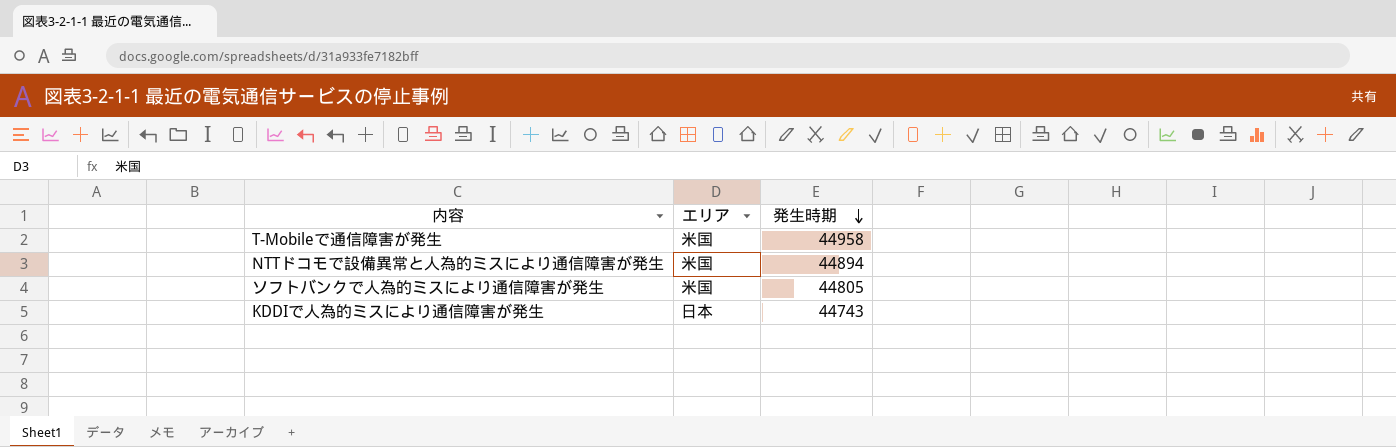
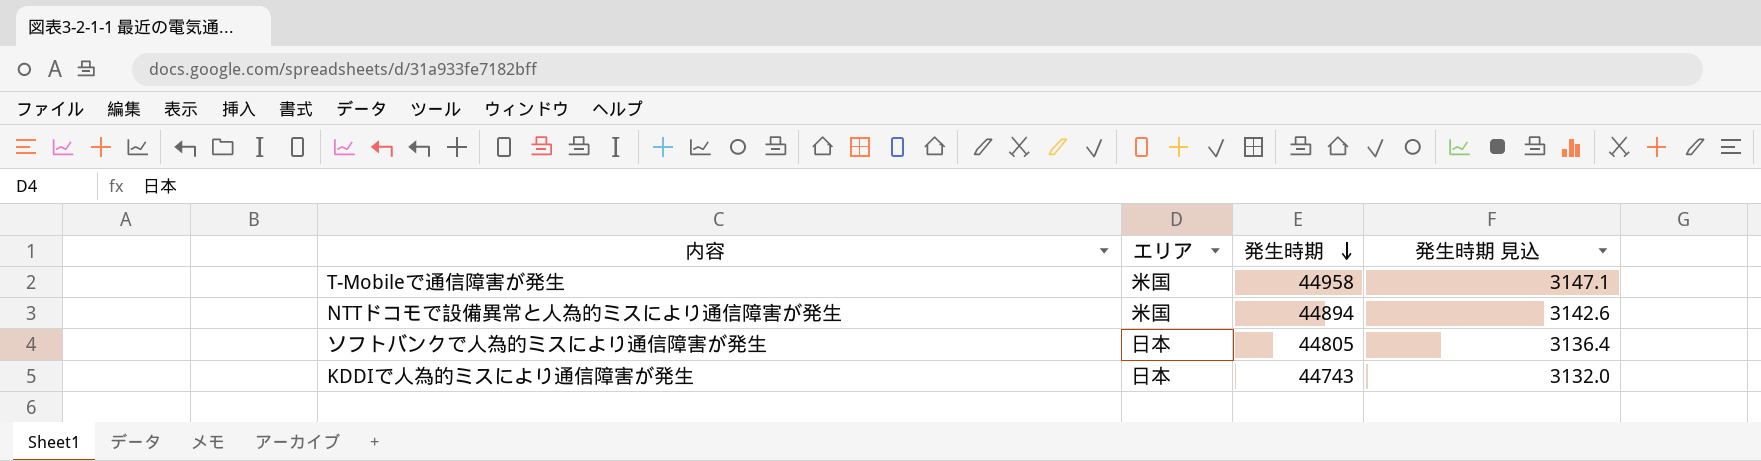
column 発生時期 見込 | formula: none -> [発生時期] * 0.07
ソフトバンクで人為的ミスにより通信障害が発生 | エリア: 米国 -> 日本

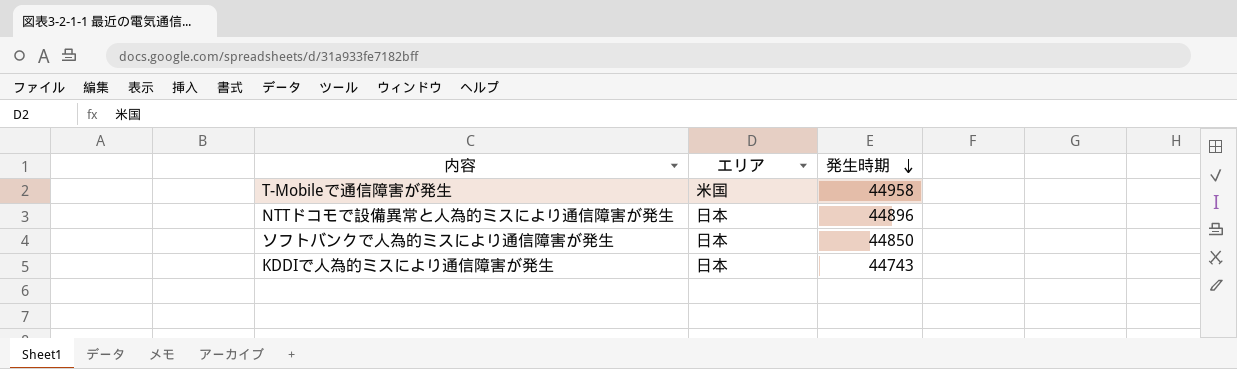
column 発生時期 見込 | formula: [発生時期] * 0.07 -> none
NTTドコモで設備異常と人為的ミスにより通信障害が発生 | エリア: 米国 -> 日本
NTTドコモで設備異常と人為的ミスにより通信障害が発生 | 発生時期: 44894 -> 44896
ソフトバンクで人為的ミスにより通信障害が発生 | 発生時期: 44805 -> 44850

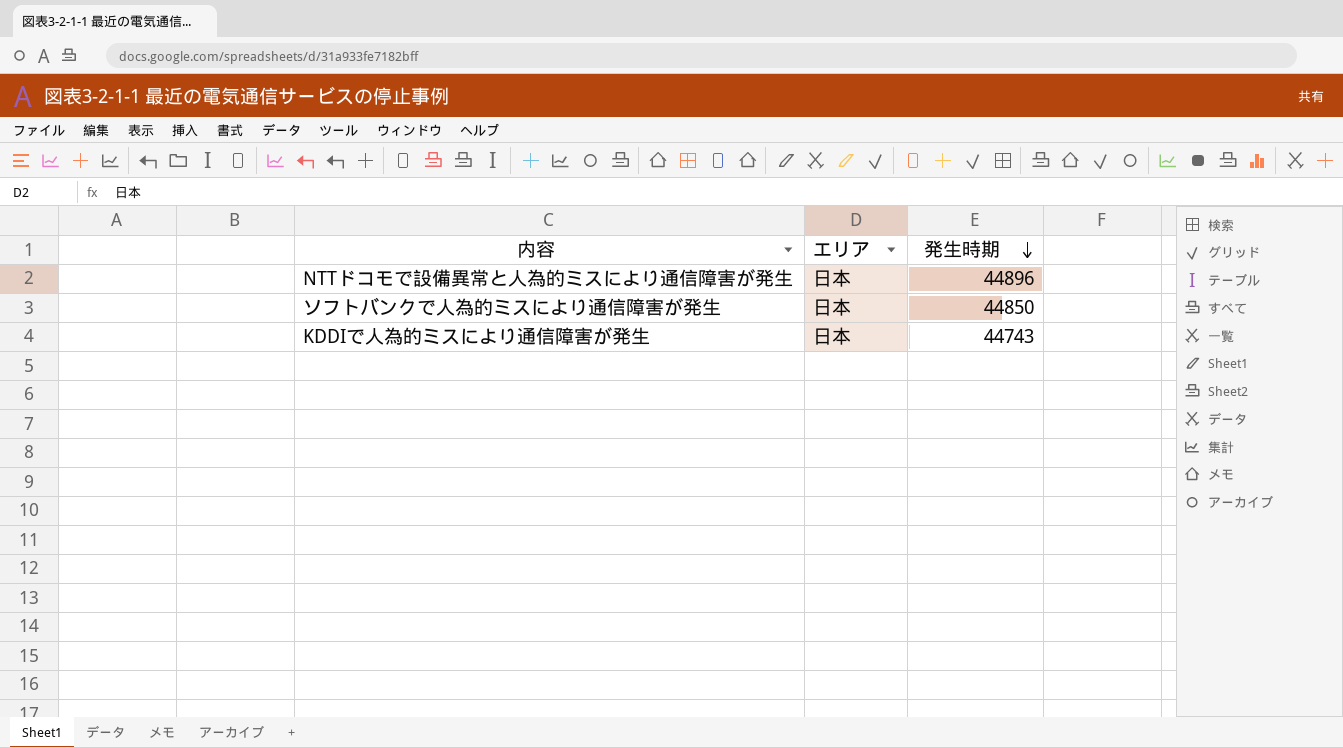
row T-Mobileで通信障害が発生: 米国 | 44958 -> none

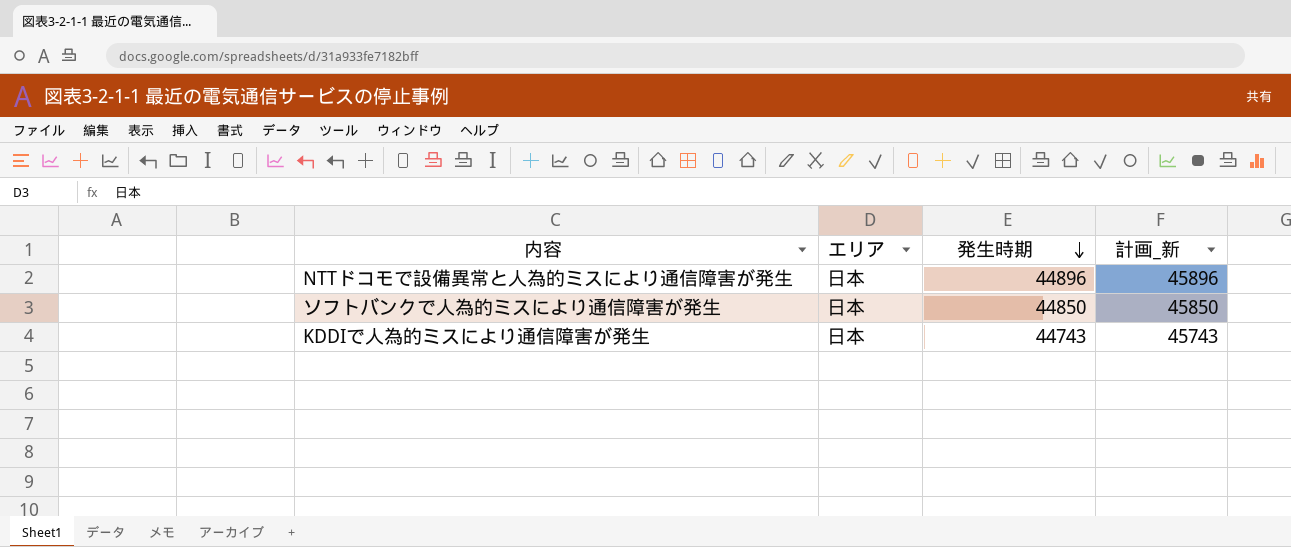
column 計画_新 | formula: none -> [発生時期] + 1000

